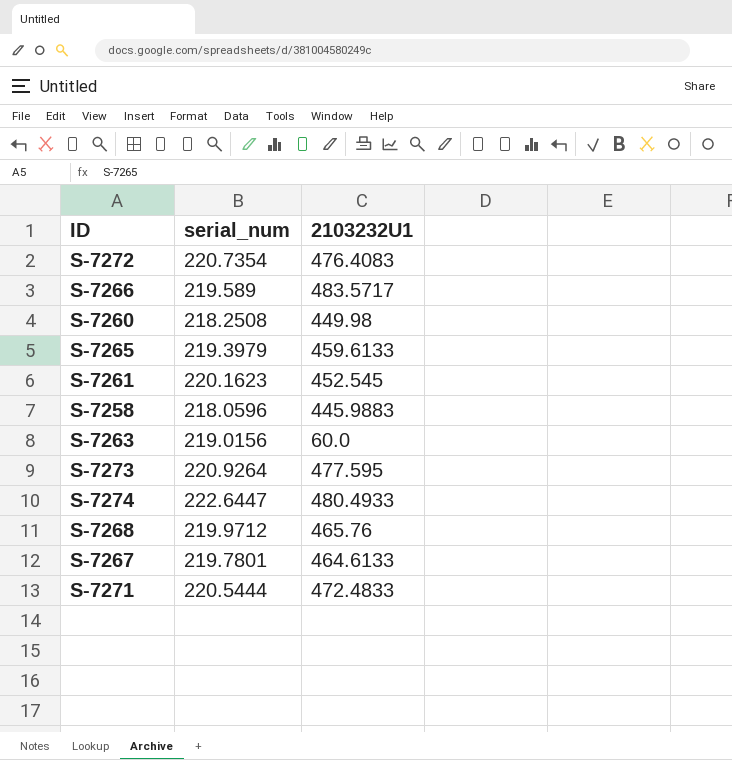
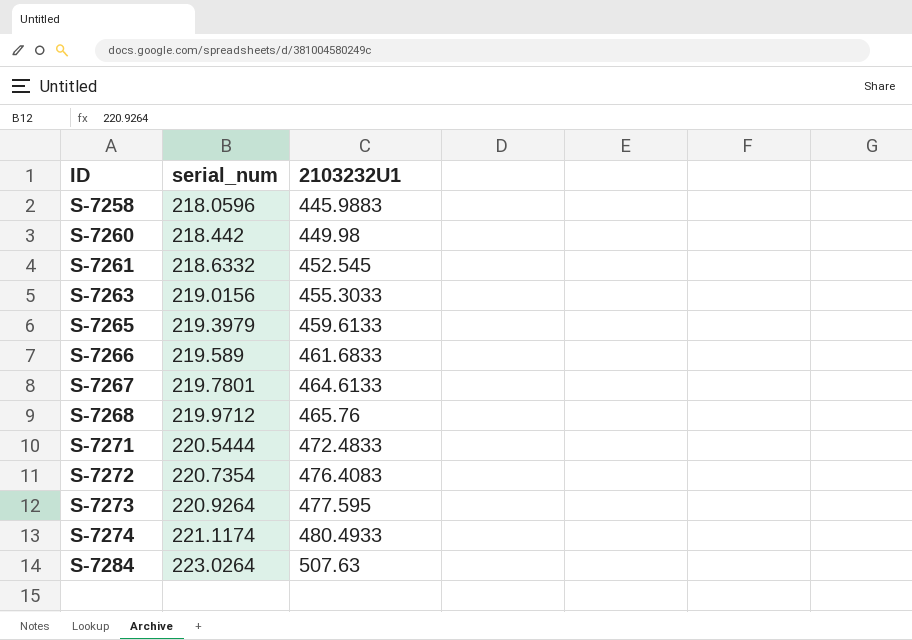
row order: none -> ID ascending
S-7260 | serial_num: 218.2508 -> 218.442
S-7261 | serial_num: 220.1623 -> 218.6332
S-7263 | 2103232U1: 60.0 -> 455.3033
S-7266 | 2103232U1: 483.5717 -> 461.6833
S-7274 | serial_num: 222.6447 -> 221.1174
row S-7284: none -> 223.0264 | 507.63

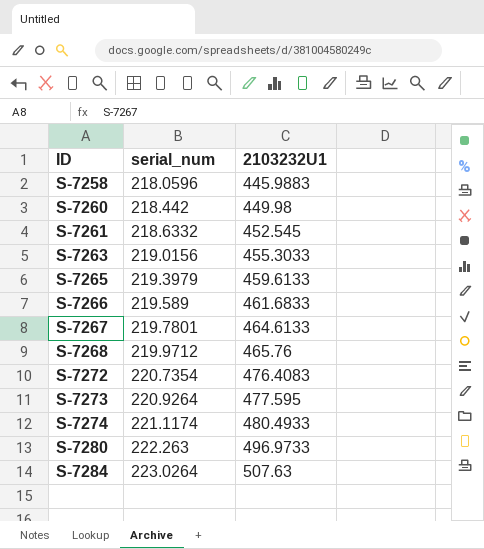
row S-7271: 220.5444 | 472.4833 -> none
row S-7280: none -> 222.263 | 496.9733

